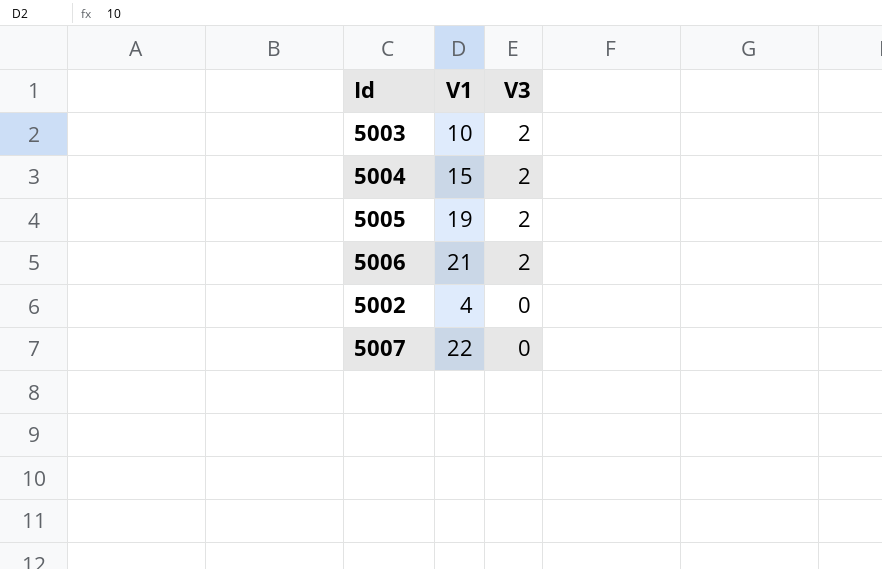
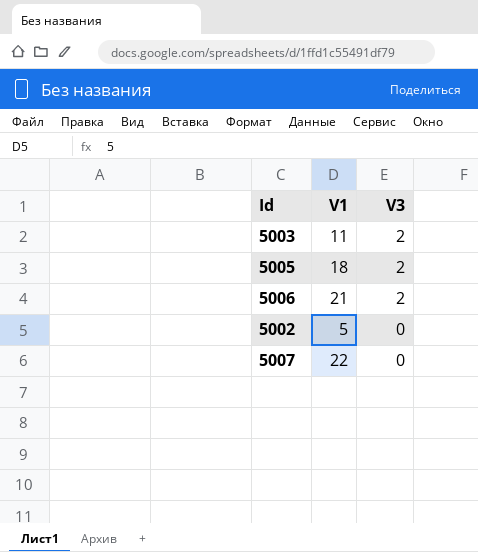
row 5004: 15 | 2 -> none
5003 | V1: 10 -> 11
5005 | V1: 19 -> 18
5002 | V1: 4 -> 5

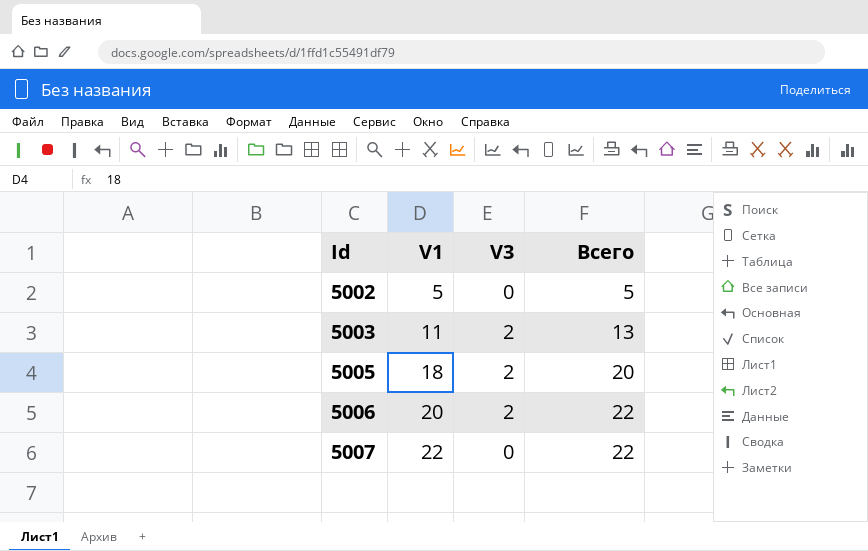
row order: V3 descending -> Id ascending
column Всего | formula: none -> [V1] + [V3]
5006 | V1: 21 -> 20

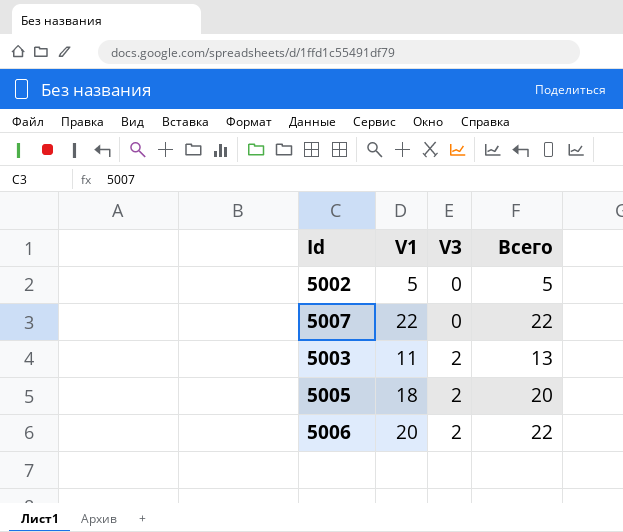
row order: Id ascending -> V3 ascending

